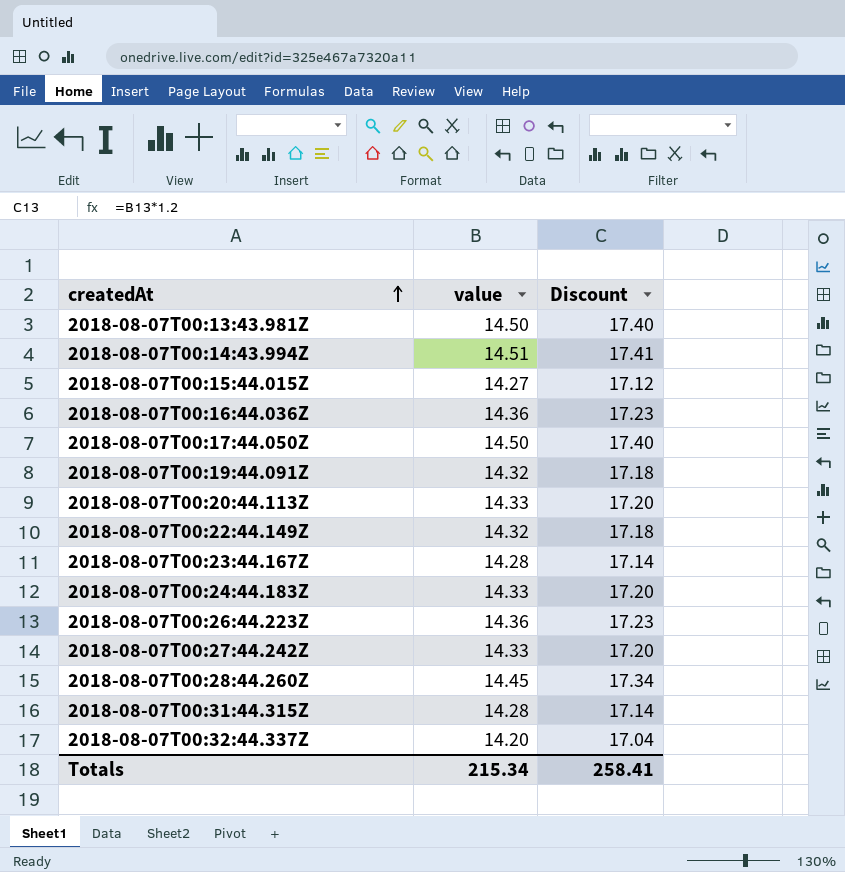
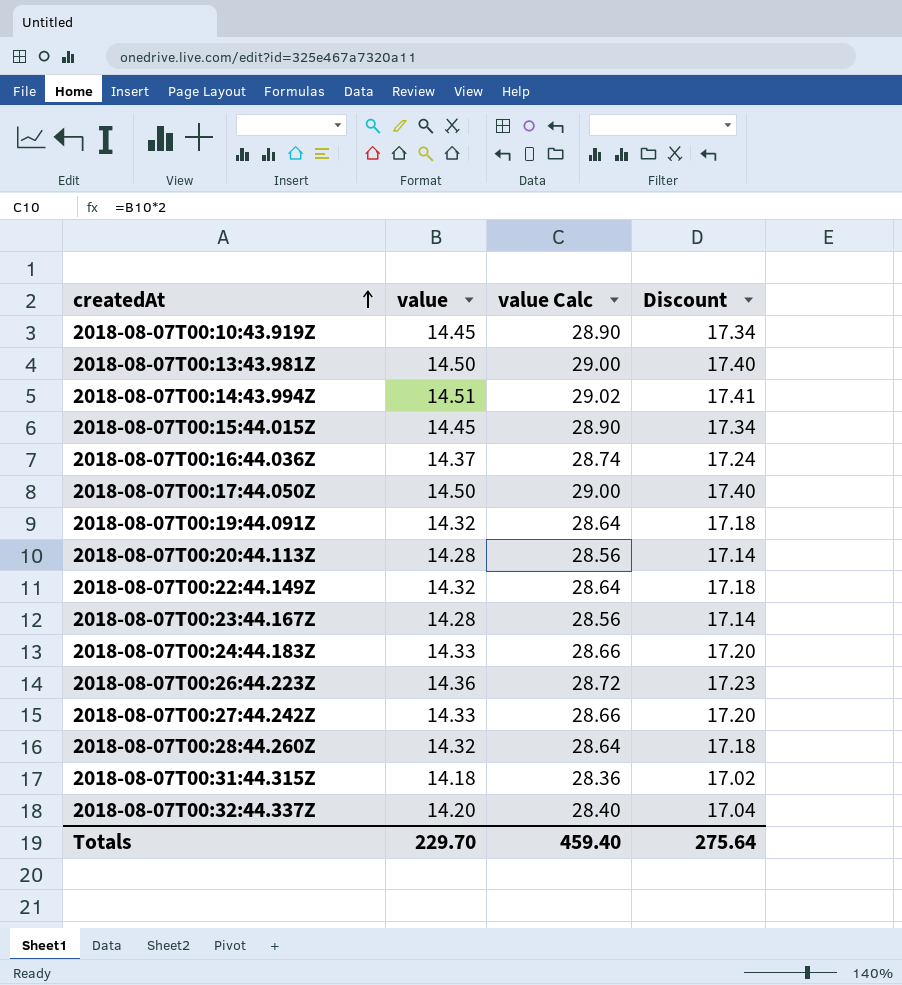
column value Calc | formula: none -> [value] * 2
row 2018-08-07T00:10:43.919Z: none -> 14.45 | 28.90 | 17.34
2018-08-07T00:15:44.015Z | value: 14.27 -> 14.45
2018-08-07T00:15:44.015Z | Discount: 17.12 -> 17.34
2018-08-07T00:16:44.036Z | value: 14.36 -> 14.37
2018-08-07T00:16:44.036Z | Discount: 17.23 -> 17.24
2018-08-07T00:20:44.113Z | value: 14.33 -> 14.28
2018-08-07T00:20:44.113Z | Discount: 17.20 -> 17.14
2018-08-07T00:28:44.260Z | value: 14.45 -> 14.32
2018-08-07T00:28:44.260Z | Discount: 17.34 -> 17.18
2018-08-07T00:31:44.315Z | value: 14.28 -> 14.18
2018-08-07T00:31:44.315Z | Discount: 17.14 -> 17.02
Totals | value: 215.34 -> 229.70
Totals | Discount: 258.41 -> 275.64

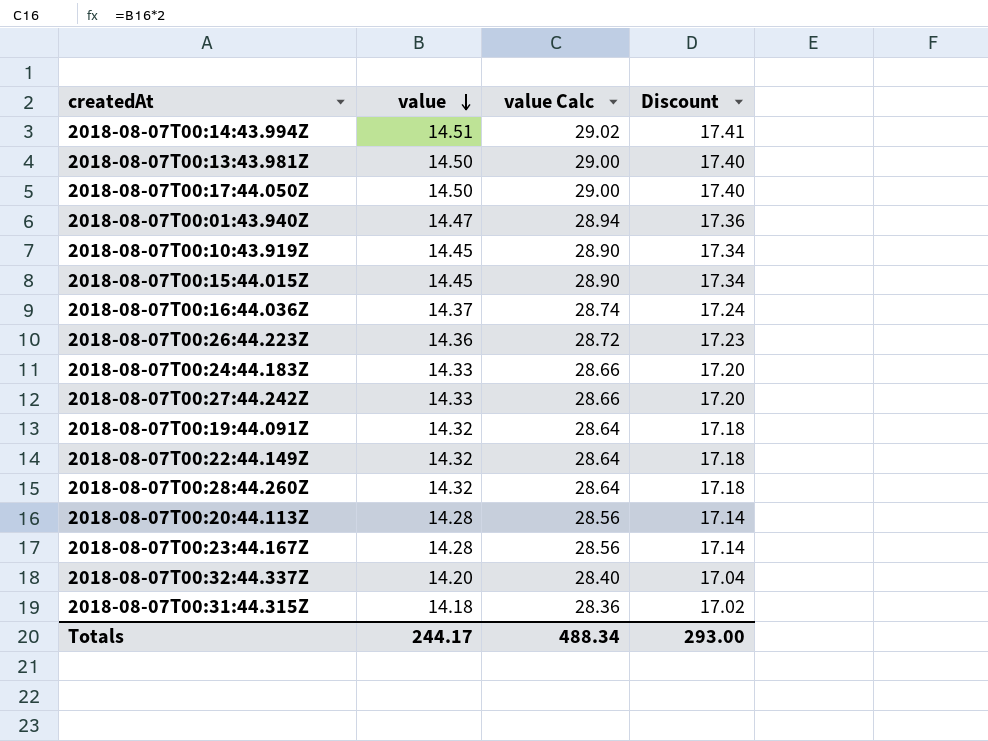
row order: createdAt ascending -> value descending
row 2018-08-07T00:01:43.940Z: none -> 14.47 | 28.94 | 17.36
Totals | value: 229.70 -> 244.17
Totals | value Calc: 459.40 -> 488.34
Totals | Discount: 275.64 -> 293.00

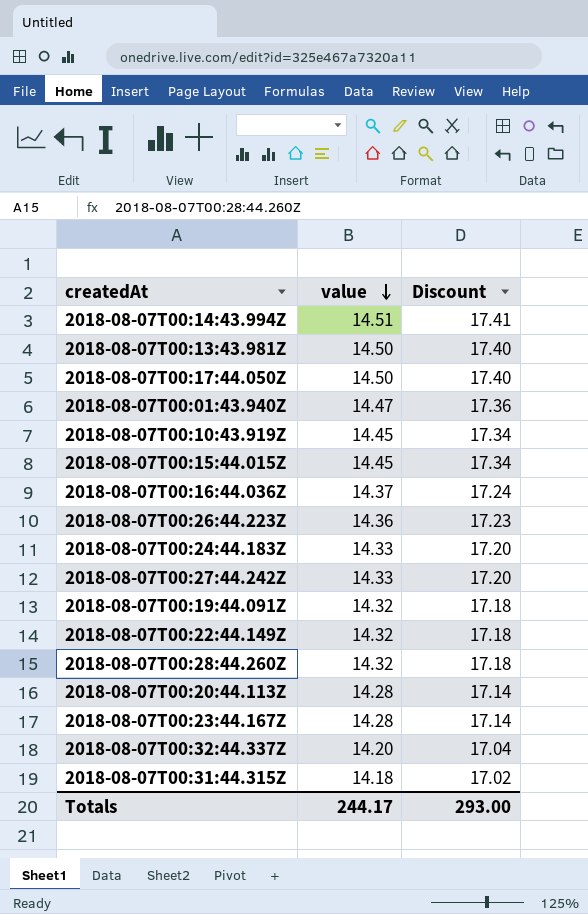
column value Calc | formula: [value] * 2 -> none

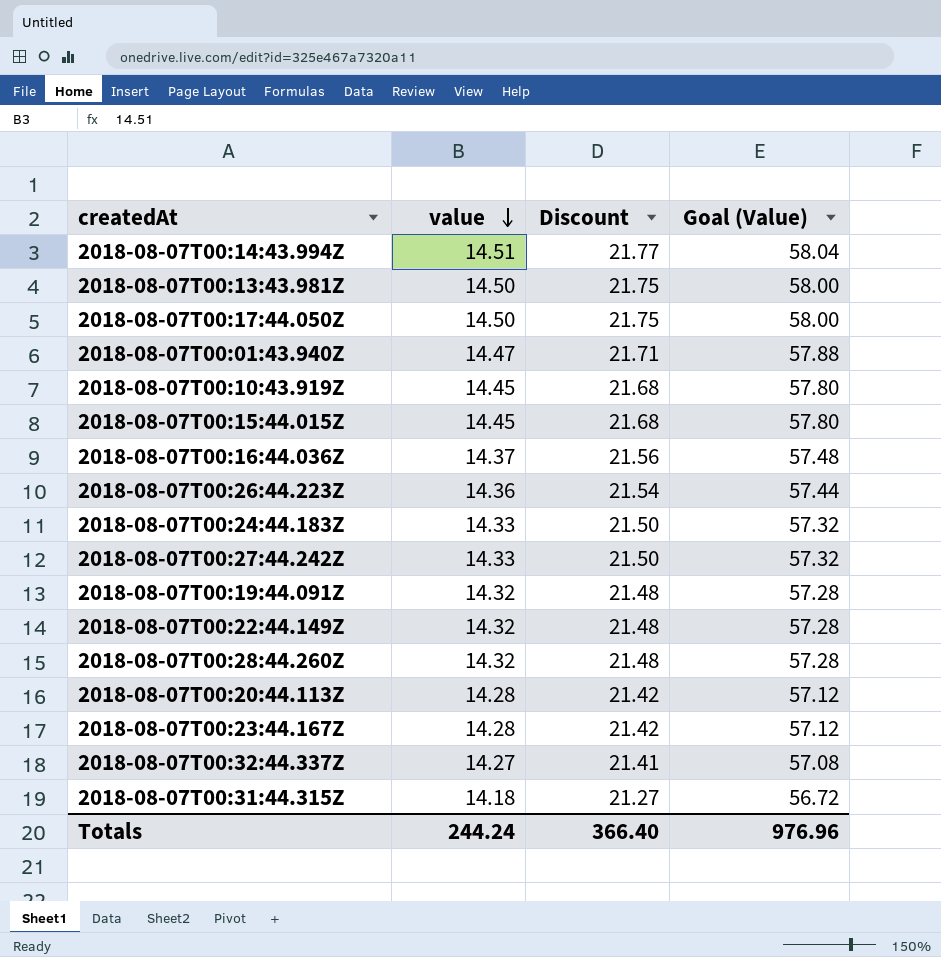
column Discount | formula: [value] * 1.2 -> [value] * 1.5
column Goal (Value) | formula: none -> [value] * 4
2018-08-07T00:32:44.337Z | value: 14.20 -> 14.27
Totals | value: 244.17 -> 244.24
Totals | Discount: 293.00 -> 366.40

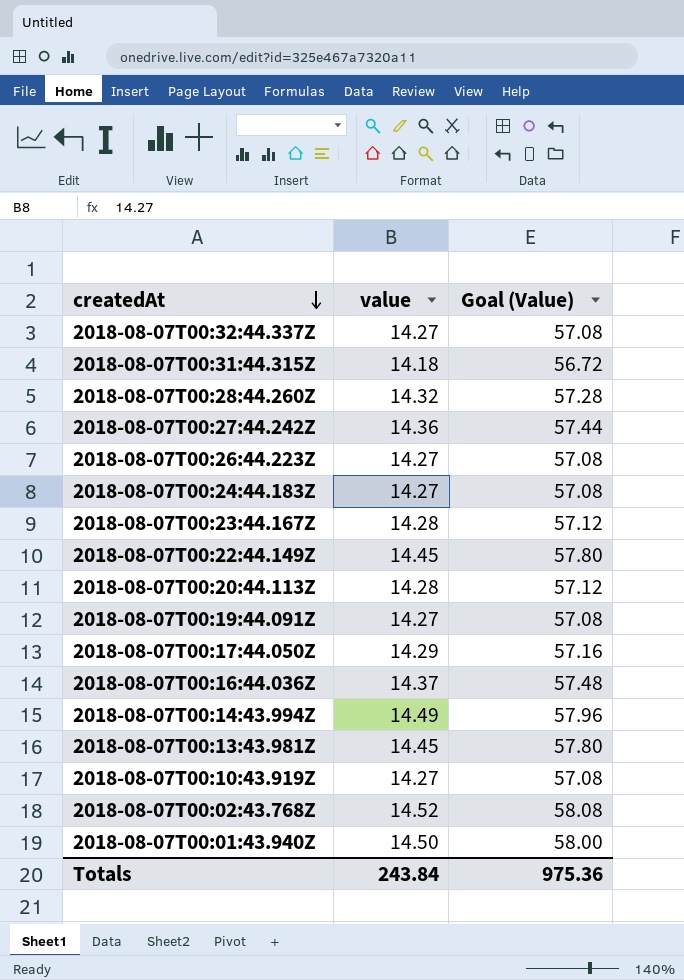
row order: value descending -> createdAt descending
column Discount | formula: [value] * 1.5 -> none
row 2018-08-07T00:15:44.015Z: 14.45 | 21.68 | 57.80 -> none
2018-08-07T00:27:44.242Z | value: 14.33 -> 14.36
2018-08-07T00:27:44.242Z | Goal (Value): 57.32 -> 57.44
2018-08-07T00:26:44.223Z | value: 14.36 -> 14.27
2018-08-07T00:26:44.223Z | Goal (Value): 57.44 -> 57.08
2018-08-07T00:24:44.183Z | value: 14.33 -> 14.27
2018-08-07T00:24:44.183Z | Goal (Value): 57.32 -> 57.08
2018-08-07T00:22:44.149Z | value: 14.32 -> 14.45
2018-08-07T00:22:44.149Z | Goal (Value): 57.28 -> 57.80
2018-08-07T00:19:44.091Z | value: 14.32 -> 14.27
2018-08-07T00:19:44.091Z | Goal (Value): 57.28 -> 57.08
2018-08-07T00:17:44.050Z | value: 14.50 -> 14.29
2018-08-07T00:17:44.050Z | Goal (Value): 58.00 -> 57.16
2018-08-07T00:14:43.994Z | value: 14.51 -> 14.49
2018-08-07T00:14:43.994Z | Goal (Value): 58.04 -> 57.96
2018-08-07T00:13:43.981Z | value: 14.50 -> 14.45
2018-08-07T00:13:43.981Z | Goal (Value): 58.00 -> 57.80
2018-08-07T00:10:43.919Z | value: 14.45 -> 14.27
2018-08-07T00:10:43.919Z | Goal (Value): 57.80 -> 57.08
row 2018-08-07T00:02:43.768Z: none -> 14.52 | 58.08
2018-08-07T00:01:43.940Z | value: 14.47 -> 14.50
2018-08-07T00:01:43.940Z | Goal (Value): 57.88 -> 58.00
Totals | value: 244.24 -> 243.84
Totals | Goal (Value): 976.96 -> 975.36

